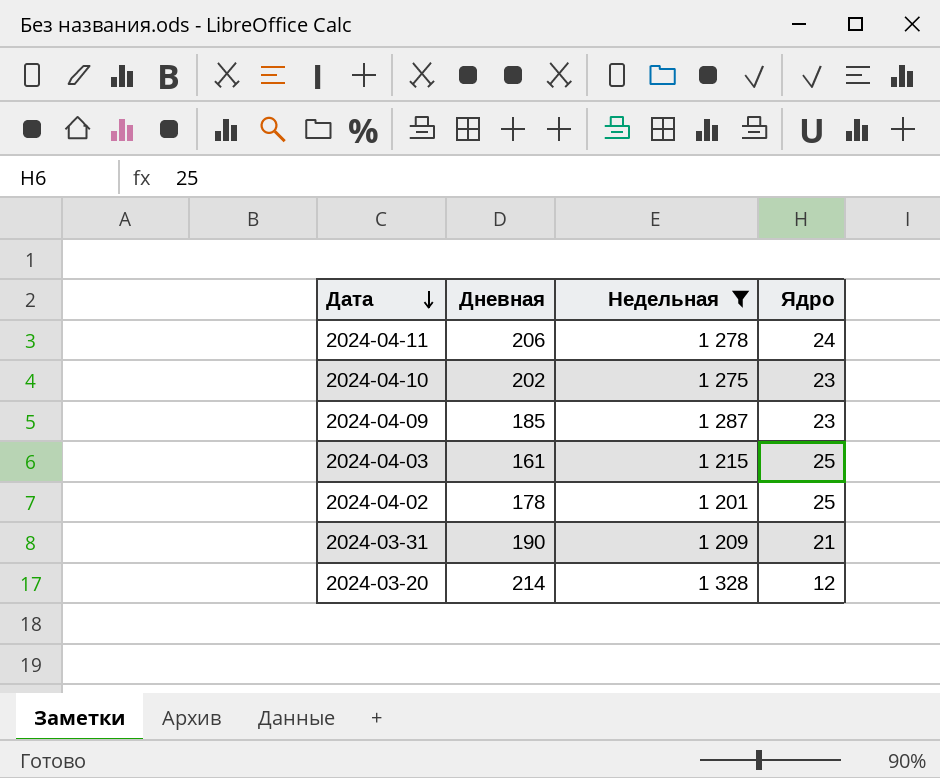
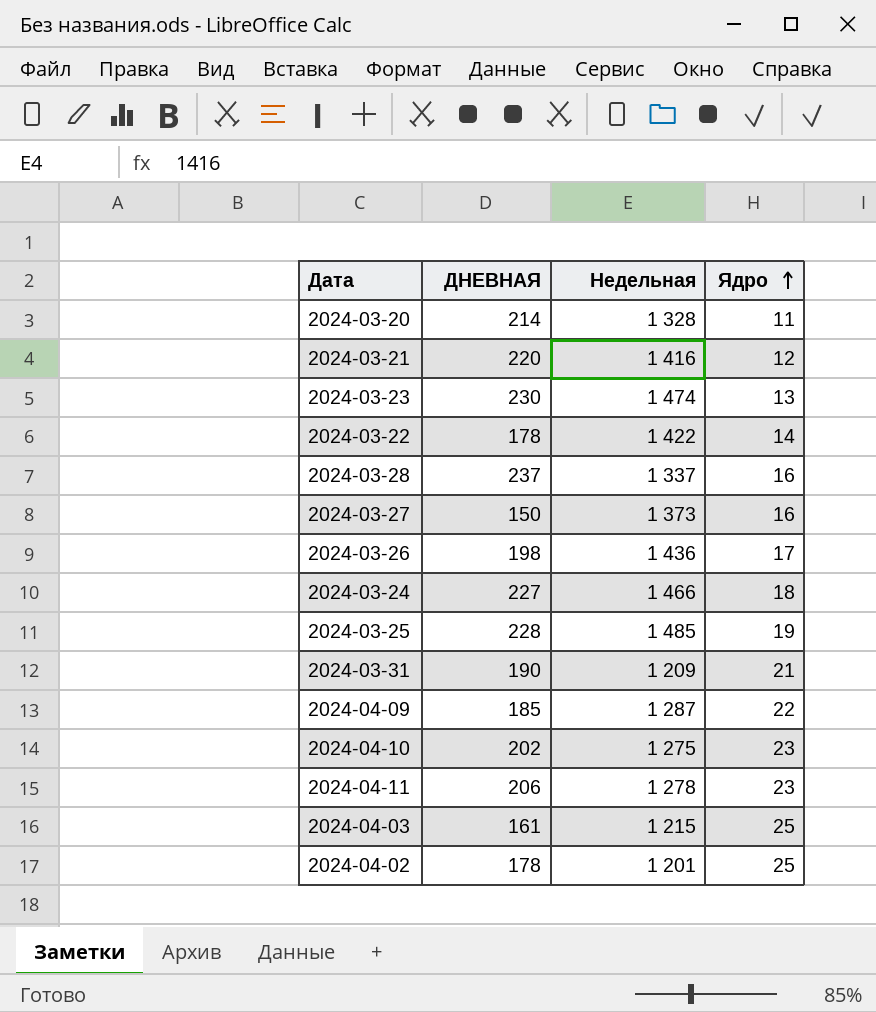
filter: Недельная <= 1 328 -> none
row order: Дата descending -> Ядро ascending
column name: Дневная -> ДНЕВНАЯ
2024-03-20 | Ядро: 12 -> 11
2024-04-09 | Ядро: 23 -> 22
2024-04-11 | Ядро: 24 -> 23

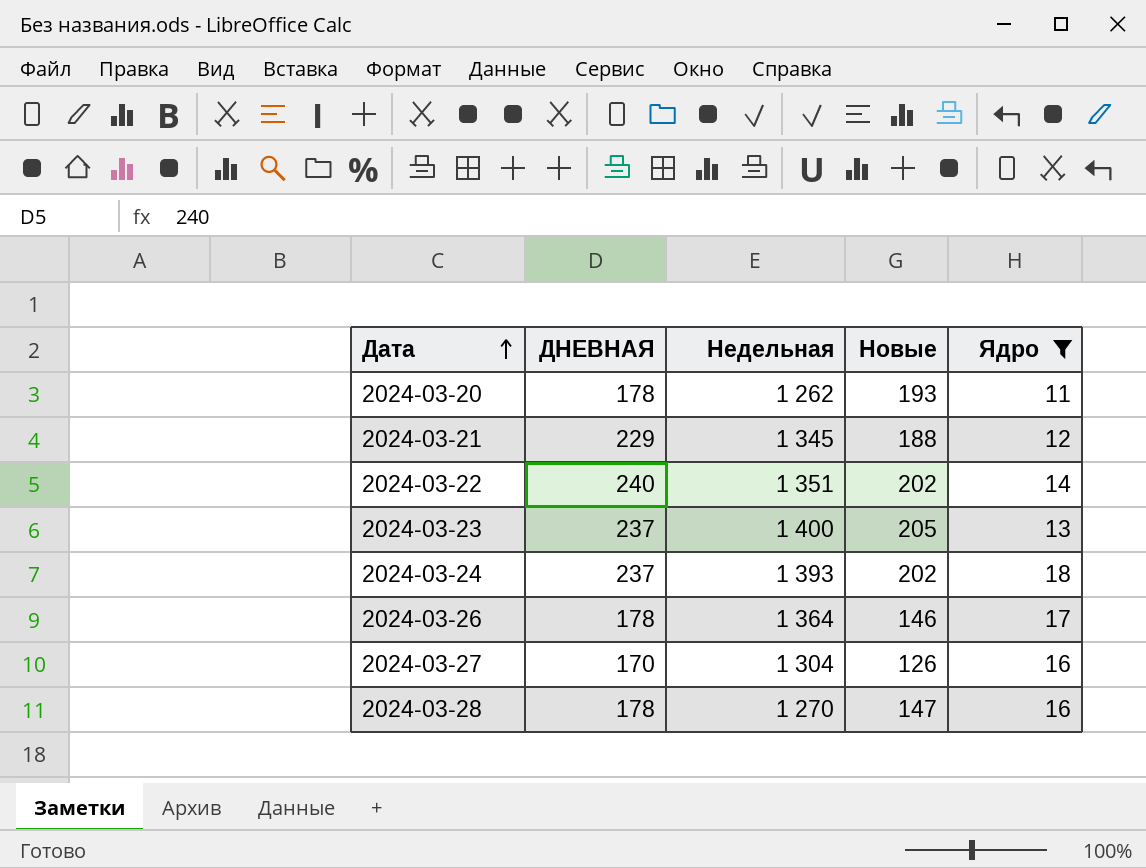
filter: none -> Ядро <= 18
row order: Ядро ascending -> Дата ascending
column Новые | position: none -> 4
2024-03-20 | ДНЕВНАЯ: 214 -> 178
2024-03-20 | Недельная: 1 328 -> 1 262
2024-03-21 | ДНЕВНАЯ: 220 -> 229
2024-03-21 | Недельная: 1 416 -> 1 345
2024-03-22 | ДНЕВНАЯ: 178 -> 240
2024-03-22 | Недельная: 1 422 -> 1 351
2024-03-23 | ДНЕВНАЯ: 230 -> 237
2024-03-23 | Недельная: 1 474 -> 1 400
2024-03-24 | ДНЕВНАЯ: 227 -> 237
2024-03-24 | Недельная: 1 466 -> 1 393
2024-03-26 | ДНЕВНАЯ: 198 -> 178
2024-03-26 | Недельная: 1 436 -> 1 364
2024-03-27 | ДНЕВНАЯ: 150 -> 170
2024-03-27 | Недельная: 1 373 -> 1 304
2024-03-28 | ДНЕВНАЯ: 237 -> 178
2024-03-28 | Недельная: 1 337 -> 1 270

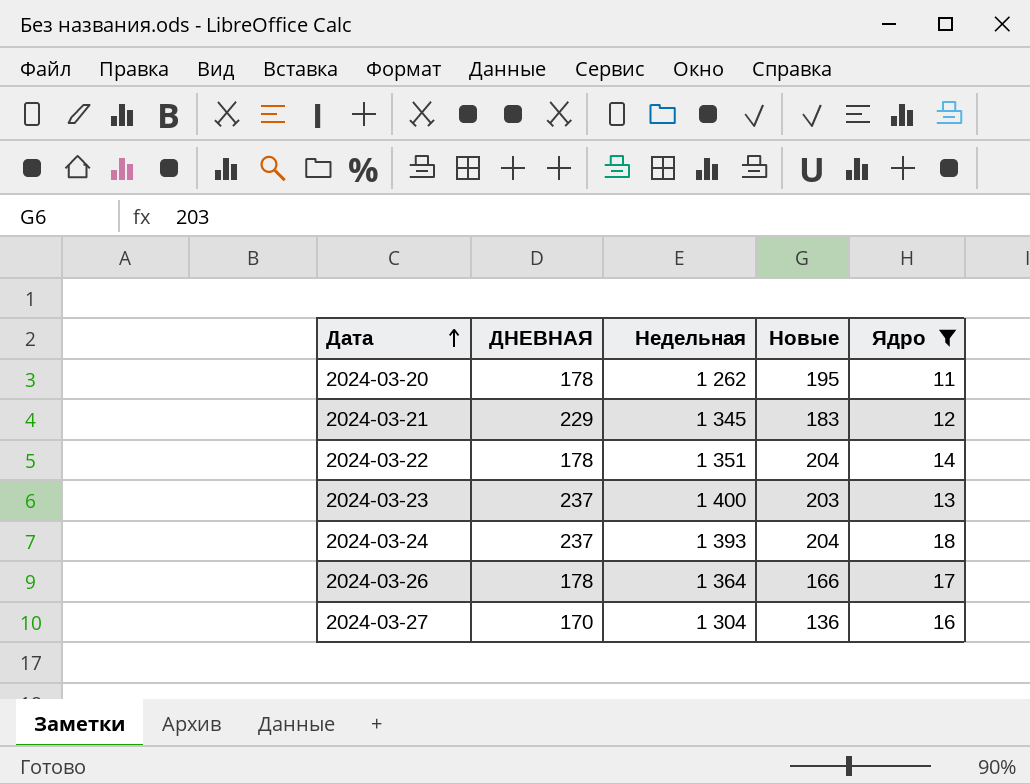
row 2024-03-28: 178 | 1 270 | 147 | 16 -> none
2024-03-20 | Новые: 193 -> 195
2024-03-21 | Новые: 188 -> 183
2024-03-22 | ДНЕВНАЯ: 240 -> 178
2024-03-22 | Новые: 202 -> 204
2024-03-23 | Новые: 205 -> 203
2024-03-24 | Новые: 202 -> 204
2024-03-26 | Новые: 146 -> 166
2024-03-27 | Новые: 126 -> 136

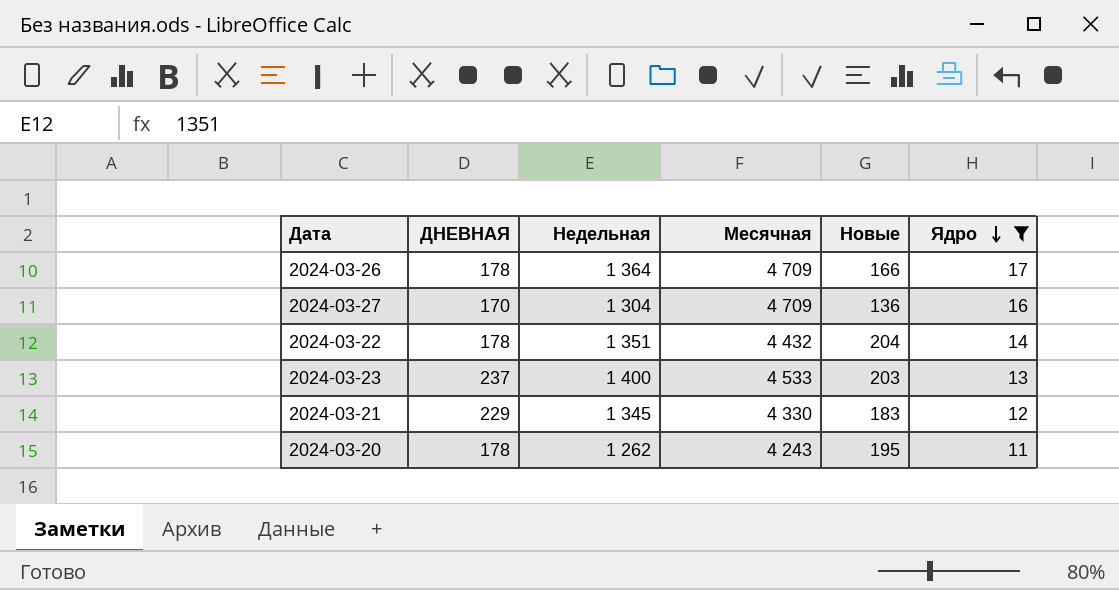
row order: Дата ascending -> Ядро descending
column Месячная | position: none -> 4
row 2024-03-24: 237 | 1 393 | 204 | 18 -> none

